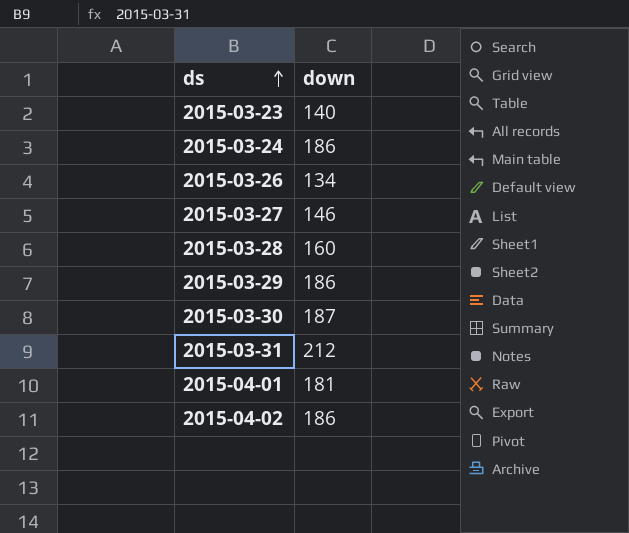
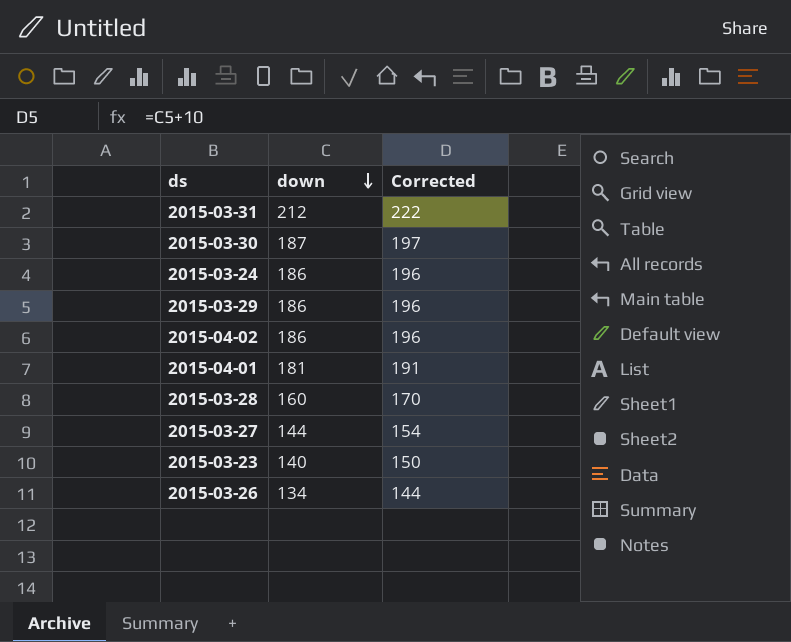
row order: ds ascending -> down descending
column Corrected | formula: none -> [down] + 10
2015-03-27 | down: 146 -> 144

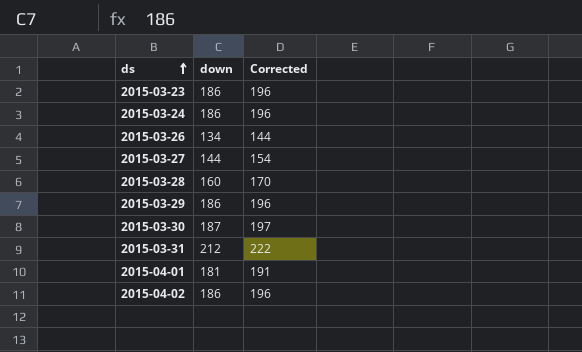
row order: down descending -> ds ascending
2015-03-23 | down: 140 -> 186
2015-03-23 | Corrected: 150 -> 196

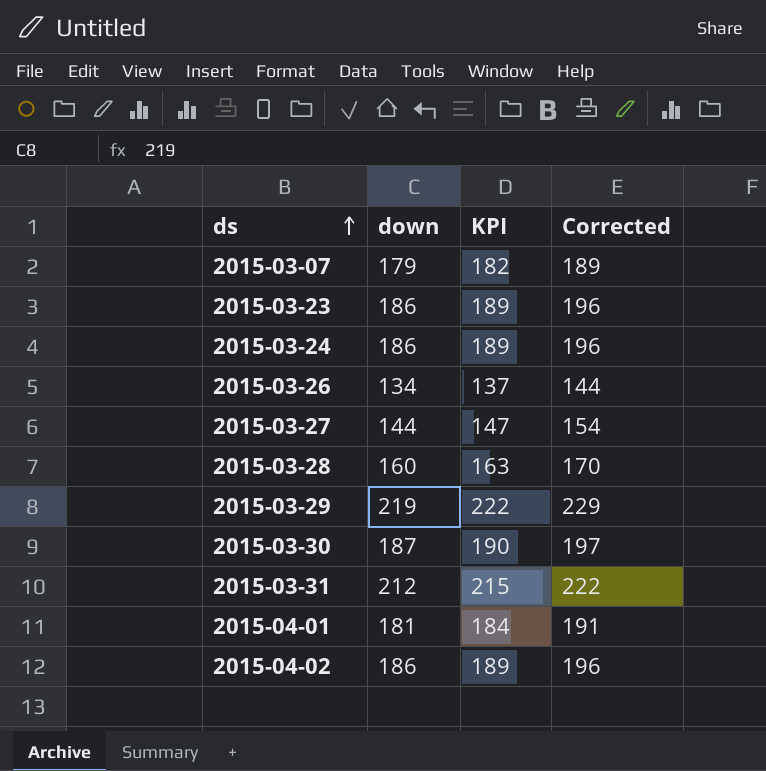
column KPI | formula: none -> [down] + 3
row 2015-03-07: none -> 179 | 182 | 189
2015-03-29 | down: 186 -> 219
2015-03-29 | Corrected: 196 -> 229

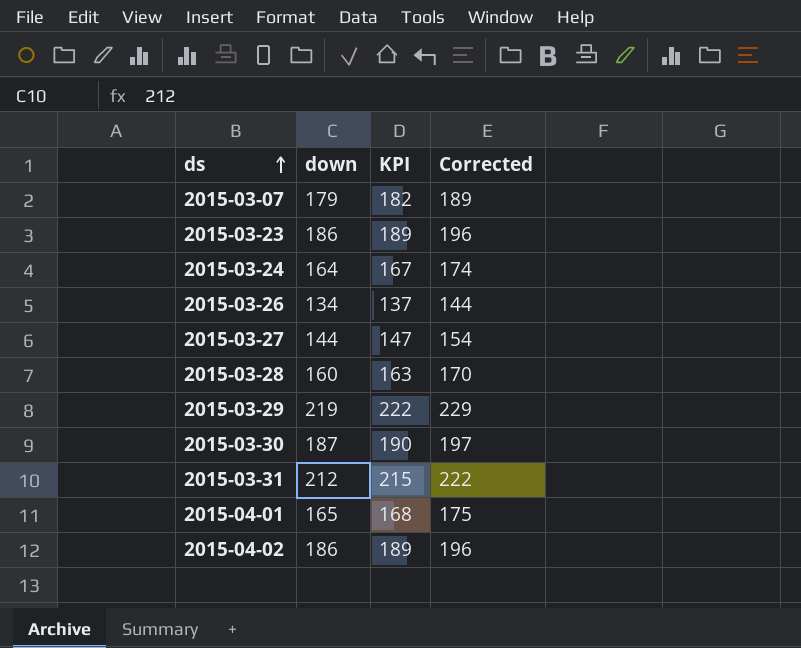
2015-03-24 | down: 186 -> 164
2015-03-24 | KPI: 189 -> 167
2015-03-24 | Corrected: 196 -> 174
2015-04-01 | down: 181 -> 165
2015-04-01 | KPI: 184 -> 168
2015-04-01 | Corrected: 191 -> 175

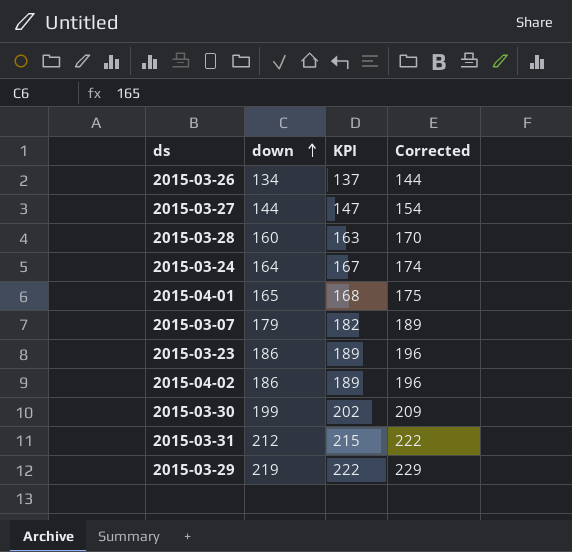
row order: ds ascending -> down ascending
2015-03-30 | down: 187 -> 199
2015-03-30 | KPI: 190 -> 202
2015-03-30 | Corrected: 197 -> 209

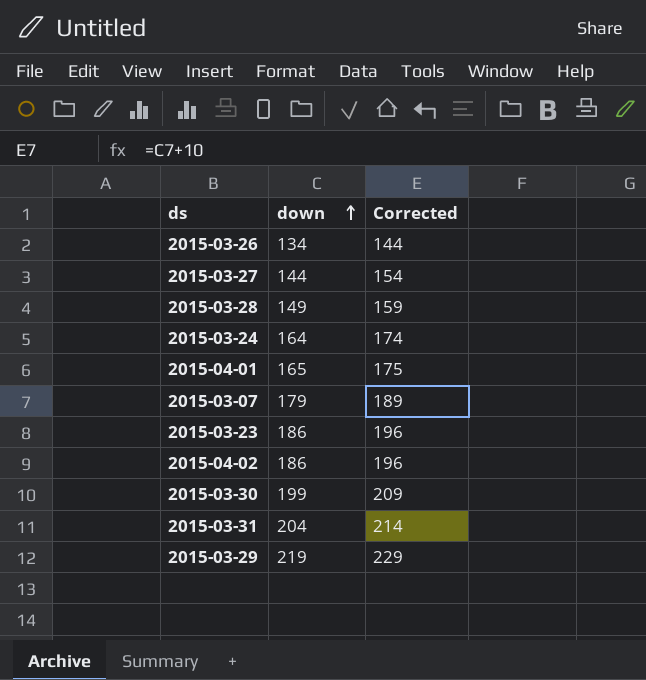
column KPI | formula: [down] + 3 -> none
2015-03-28 | down: 160 -> 149
2015-03-28 | Corrected: 170 -> 159
2015-03-31 | down: 212 -> 204
2015-03-31 | Corrected: 222 -> 214

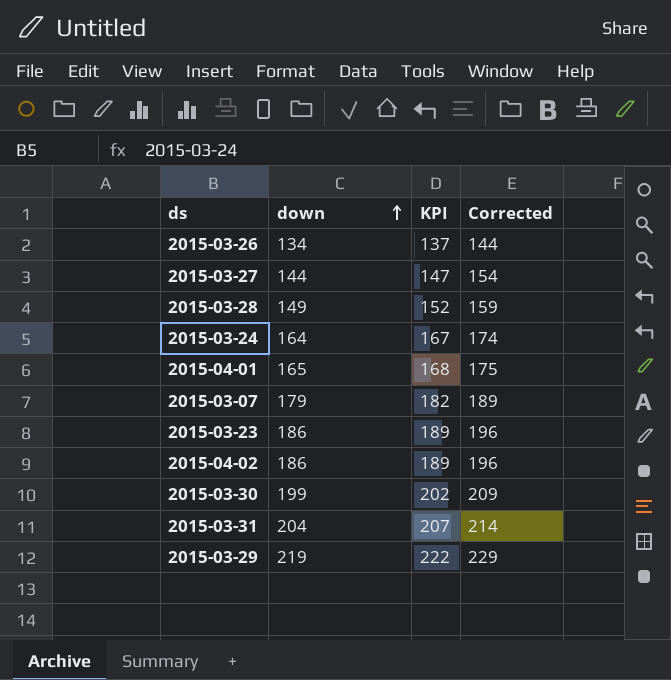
column KPI | formula: none -> [down] + 3

